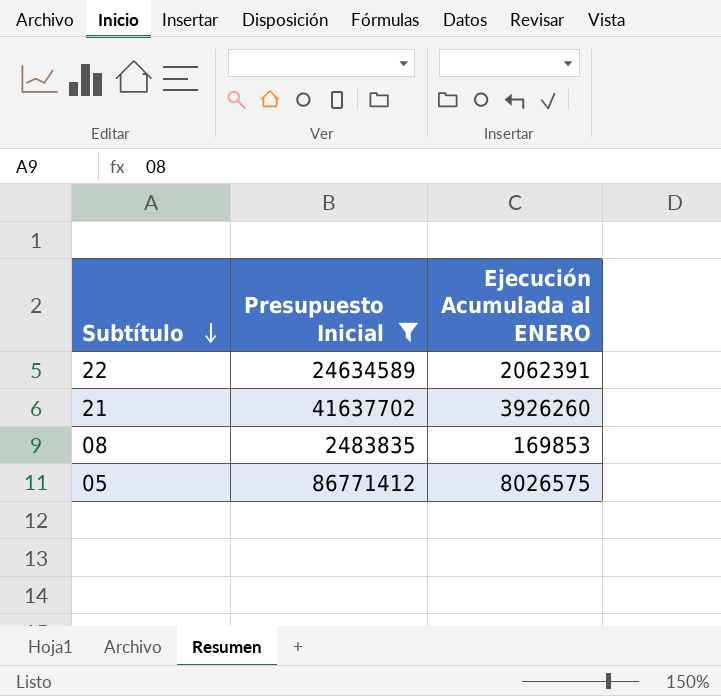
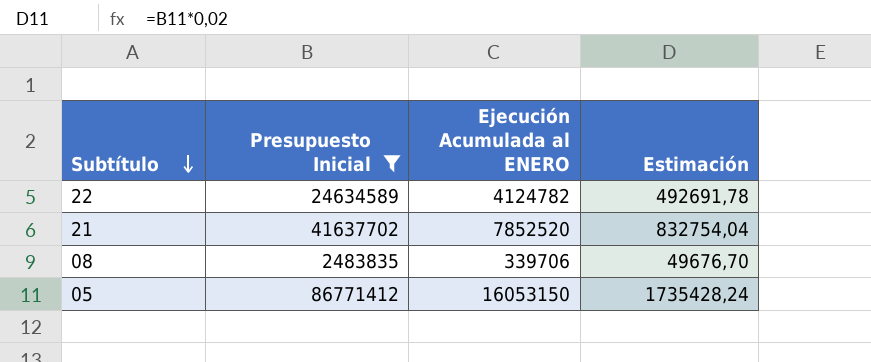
column Estimación | formula: none -> [Presupuesto Inicial] * 0,02
22 | Ejecución Acumulada al ENERO: 2062391 -> 4124782
21 | Ejecución Acumulada al ENERO: 3926260 -> 7852520
08 | Ejecución Acumulada al ENERO: 169853 -> 339706
05 | Ejecución Acumulada al ENERO: 8026575 -> 16053150

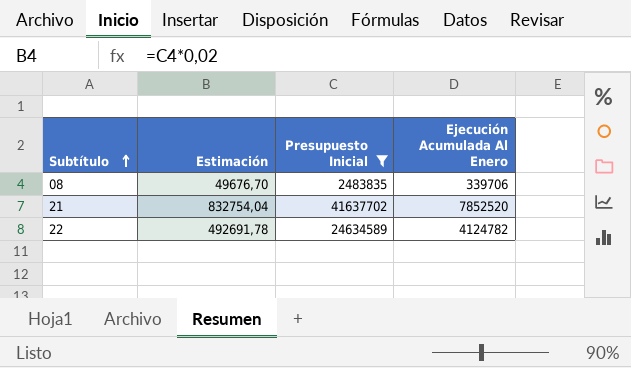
row order: Subtítulo descending -> Subtítulo ascending
column Estimación | position: 4 -> 2
column name: Ejecución Acumulada al ENERO -> Ejecución Acumulada Al Enero
row 05: 86771412 | 16053150 | 1735428,24 -> none

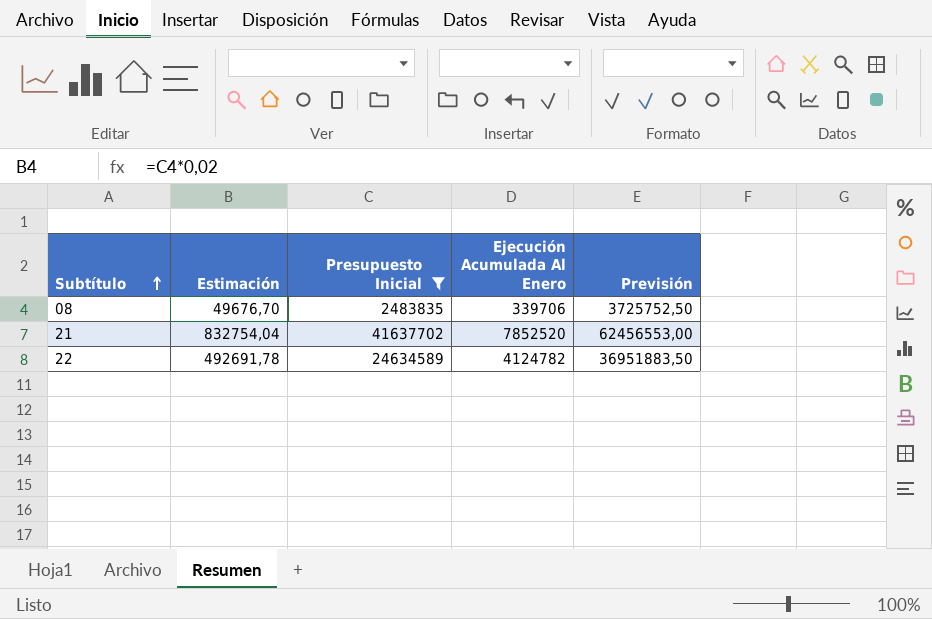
column Previsión | formula: none -> [Presupuesto Inicial] * 1,5

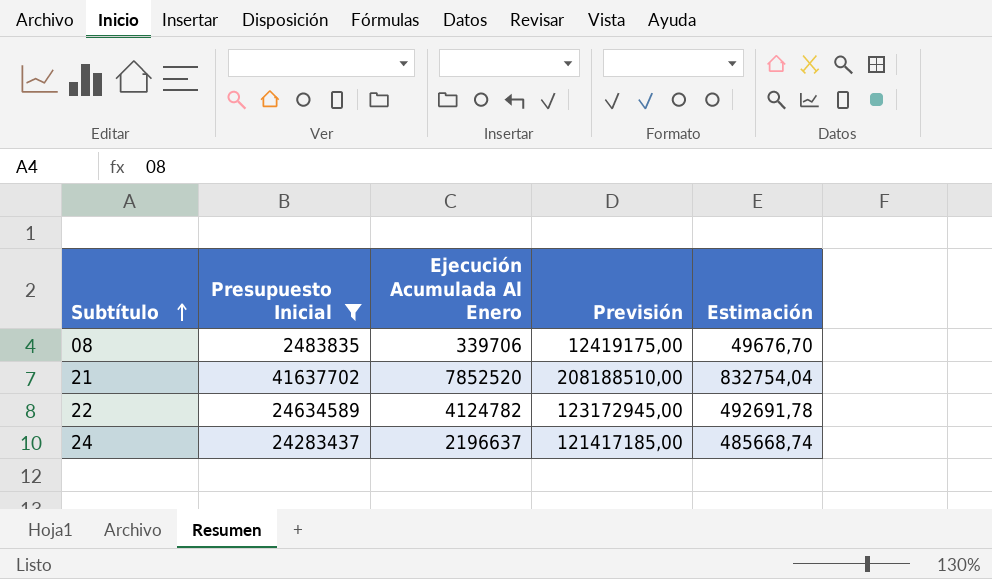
column Previsión | formula: [Presupuesto Inicial] * 1,5 -> [Presupuesto Inicial] * 5
column Estimación | position: 2 -> 5
row 24: none -> 24283437 | 2196637 | 121417185,00 | 485668,74

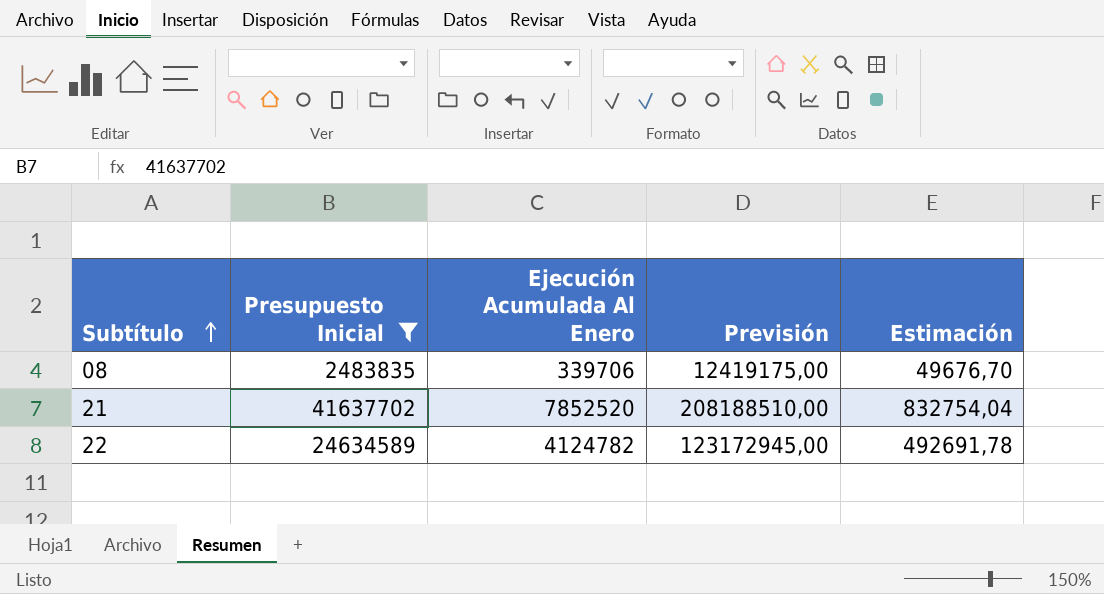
row 24: 24283437 | 2196637 | 121417185,00 | 485668,74 -> none

